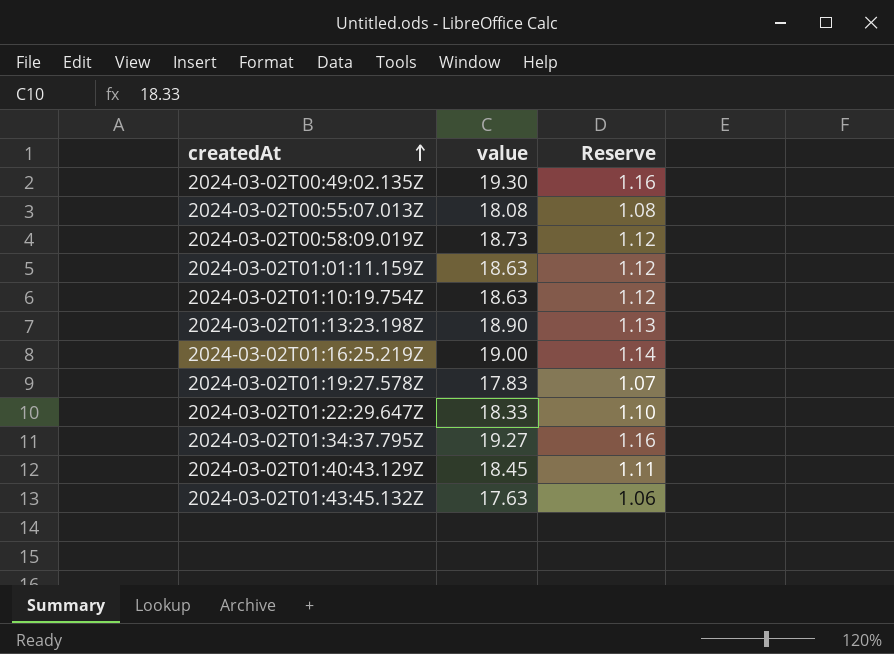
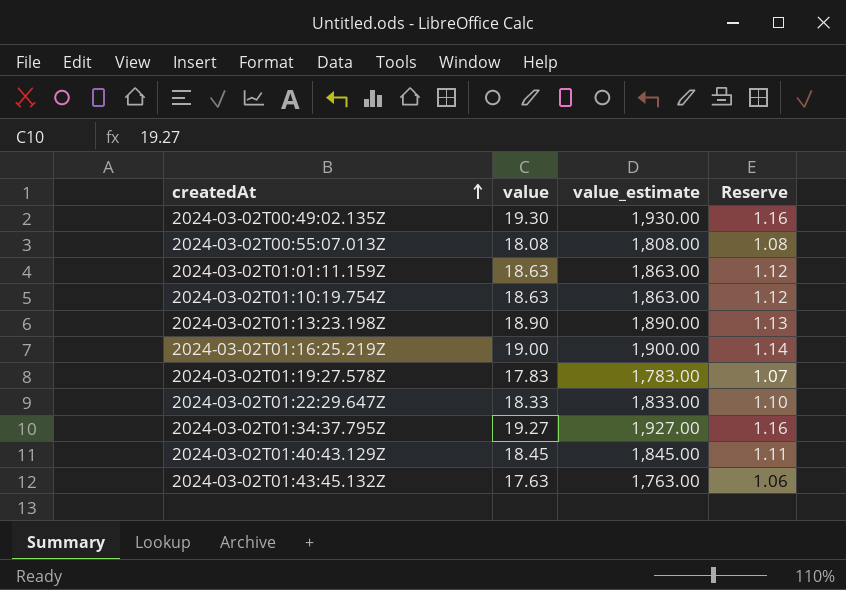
column value_estimate | formula: none -> [value] * 100
row 2024-03-02T00:58:09.019Z: 18.73 | 1.12 -> none

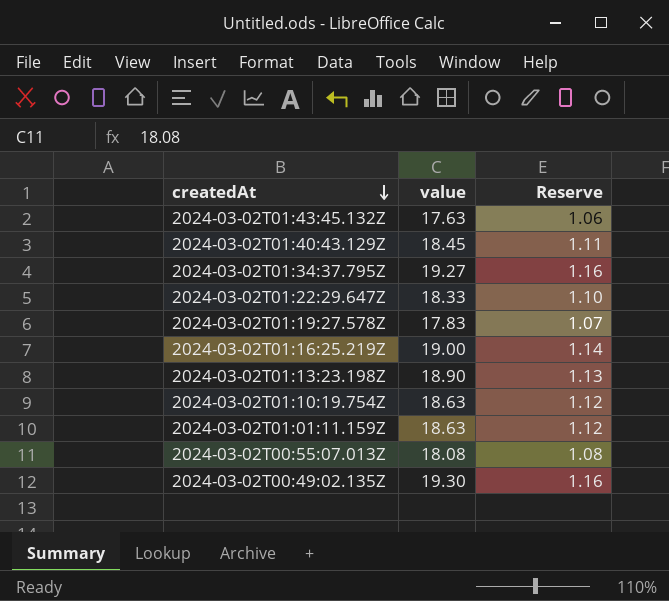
row order: createdAt ascending -> createdAt descending
column value_estimate | formula: [value] * 100 -> none

